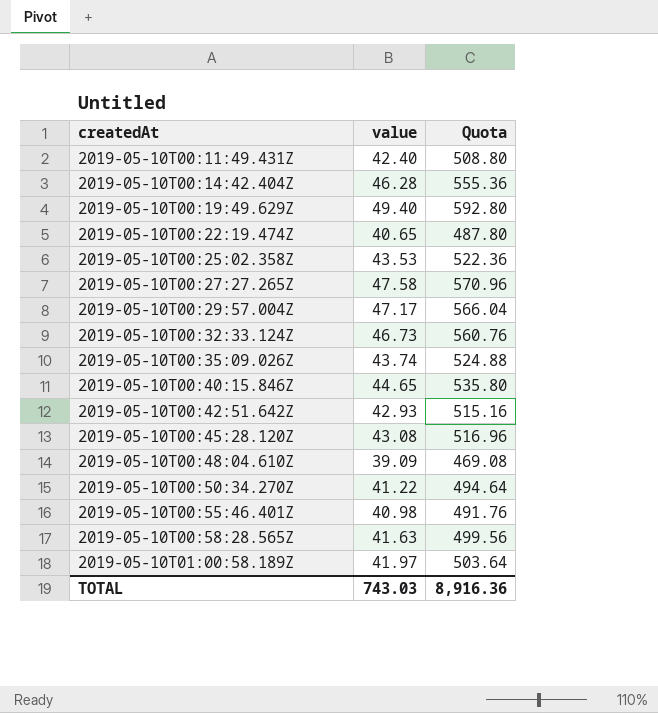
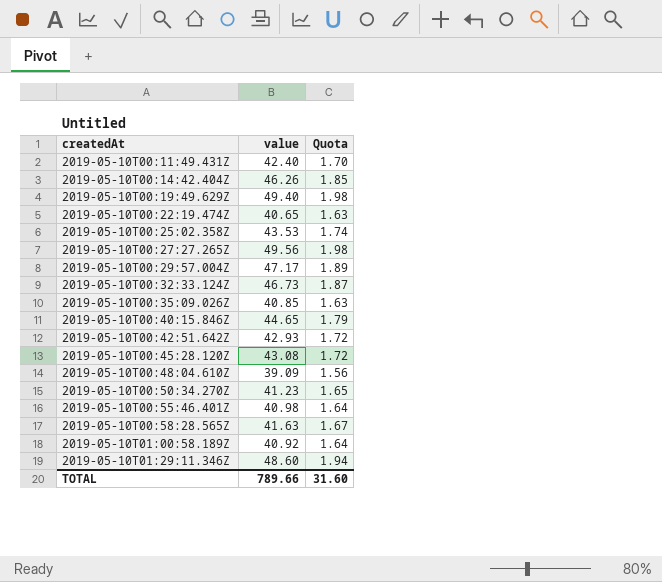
column Quota | formula: [value] * 12 -> [value] * 0.04
2019-05-10T00:14:42.404Z | value: 46.28 -> 46.26
2019-05-10T00:27:27.265Z | value: 47.58 -> 49.56
2019-05-10T00:35:09.026Z | value: 43.74 -> 40.85
2019-05-10T00:50:34.270Z | value: 41.22 -> 41.23
2019-05-10T01:00:58.189Z | value: 41.97 -> 40.92
row 2019-05-10T01:29:11.346Z: none -> 48.60 | 1.94
TOTAL | value: 743.03 -> 789.66
TOTAL | Quota: 8,916.36 -> 31.60

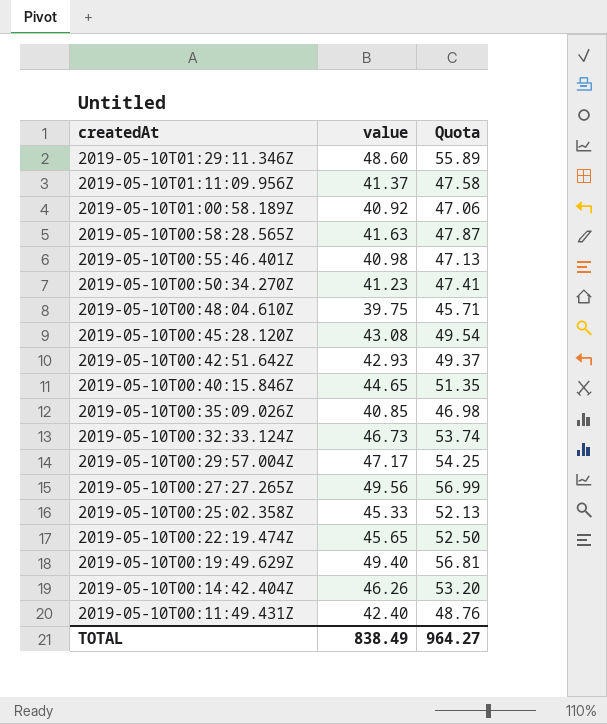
row order: createdAt ascending -> createdAt descending
column Quota | formula: [value] * 0.04 -> [value] * 1.15
row 2019-05-10T01:11:09.956Z: none -> 41.37 | 47.58
2019-05-10T00:48:04.610Z | value: 39.09 -> 39.75
2019-05-10T00:25:02.358Z | value: 43.53 -> 45.33
2019-05-10T00:22:19.474Z | value: 40.65 -> 45.65
TOTAL | value: 789.66 -> 838.49
TOTAL | Quota: 31.60 -> 964.27

